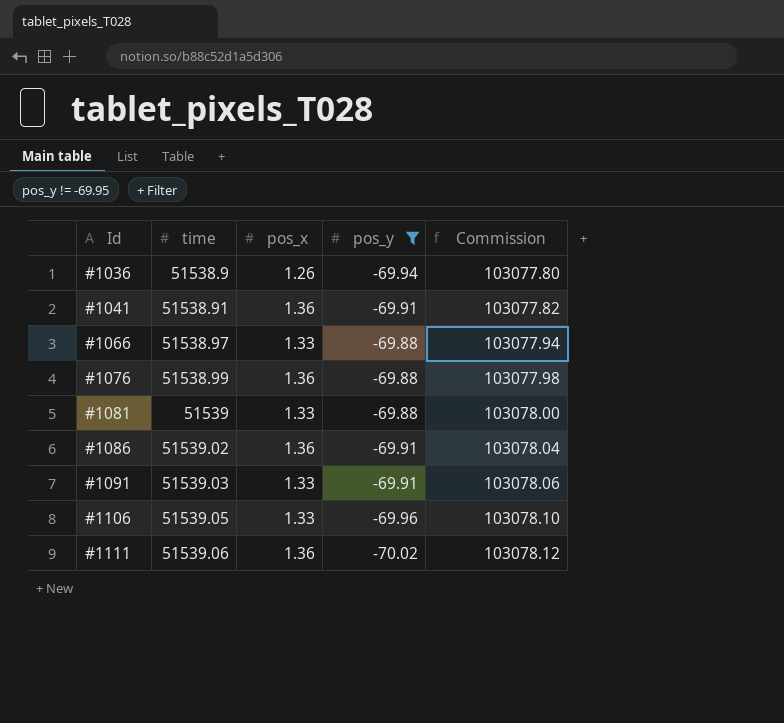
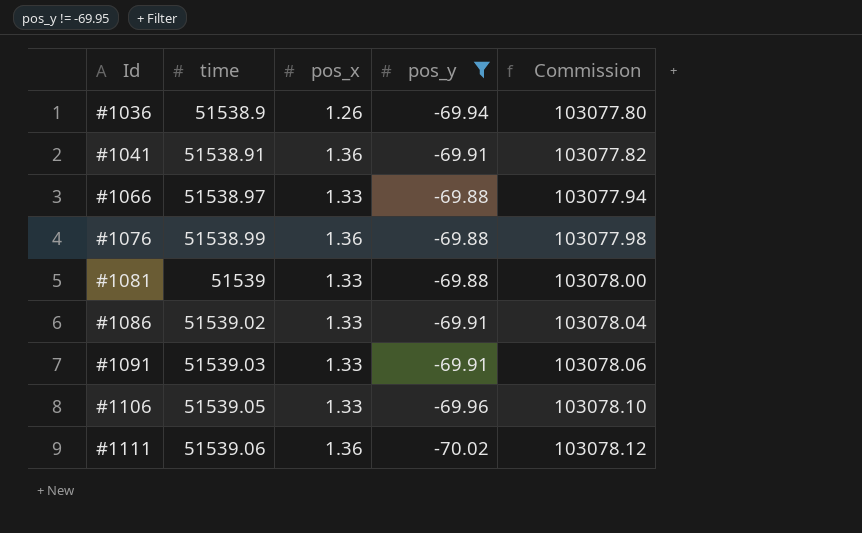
#1086 | pos_x: 1.36 -> 1.33

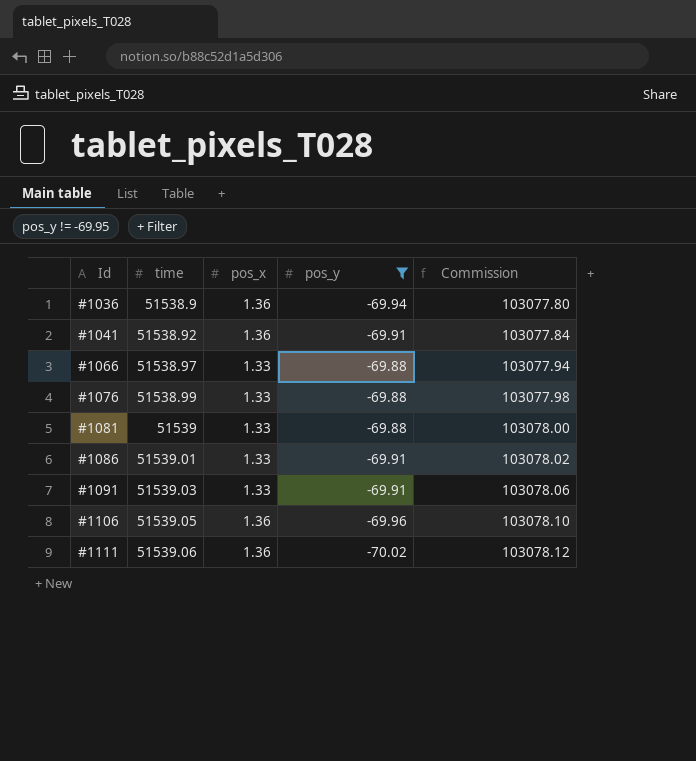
#1036 | pos_x: 1.26 -> 1.36
#1041 | time: 51538.91 -> 51538.92
#1041 | Commission: 103077.82 -> 103077.84
#1076 | pos_x: 1.36 -> 1.33
#1086 | time: 51539.02 -> 51539.01
#1086 | Commission: 103078.04 -> 103078.02
#1106 | pos_x: 1.33 -> 1.36

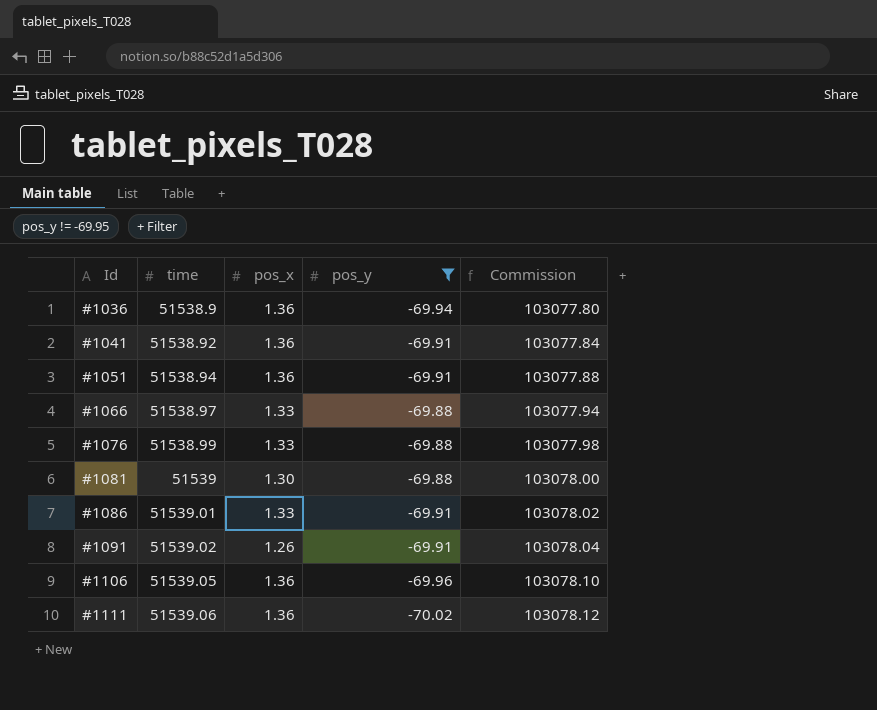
row #1051: none -> 51538.94 | 1.36 | -69.91 | 103077.88
#1081 | pos_x: 1.33 -> 1.30
#1091 | time: 51539.03 -> 51539.02
#1091 | pos_x: 1.33 -> 1.26
#1091 | Commission: 103078.06 -> 103078.04

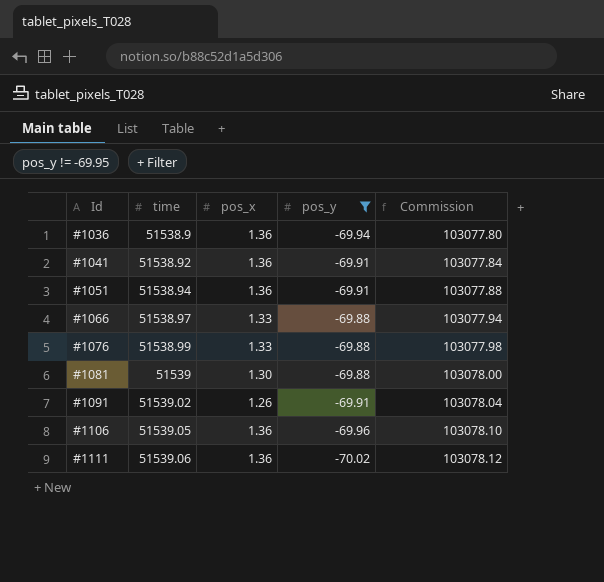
row #1086: 51539.01 | 1.33 | -69.91 | 103078.02 -> none

